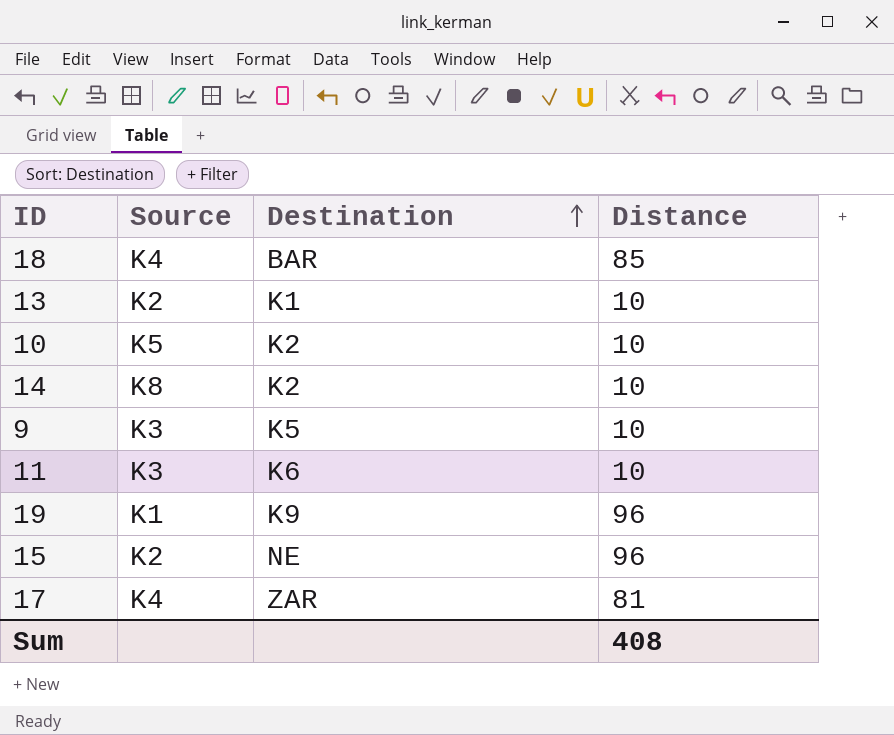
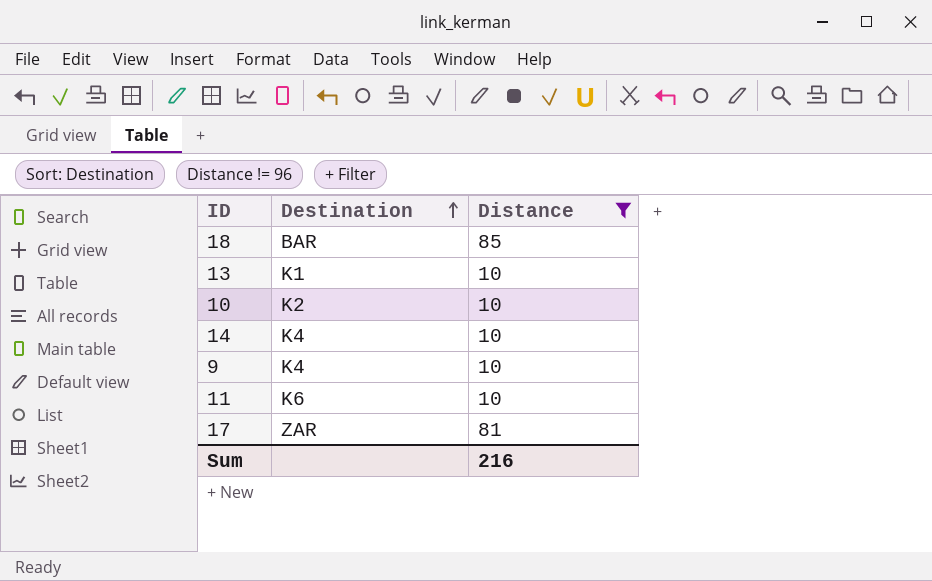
filter: none -> Distance != 96
column Source | position: 2 -> none
14 | Destination: K2 -> K4
9 | Destination: K5 -> K4
Sum | Distance: 408 -> 216

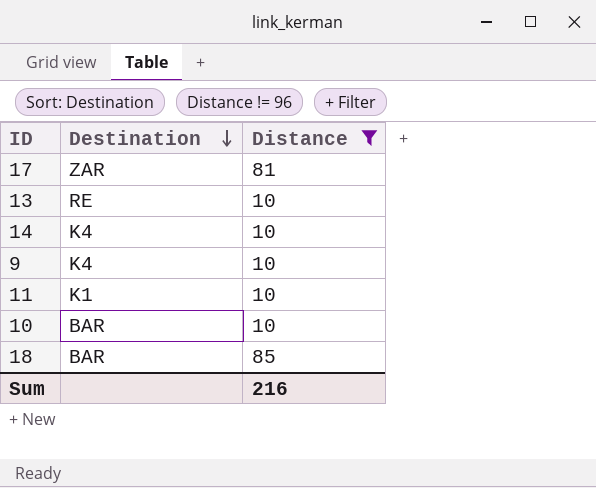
row order: Destination ascending -> Destination descending
13 | Destination: K1 -> RE
11 | Destination: K6 -> K1
10 | Destination: K2 -> BAR

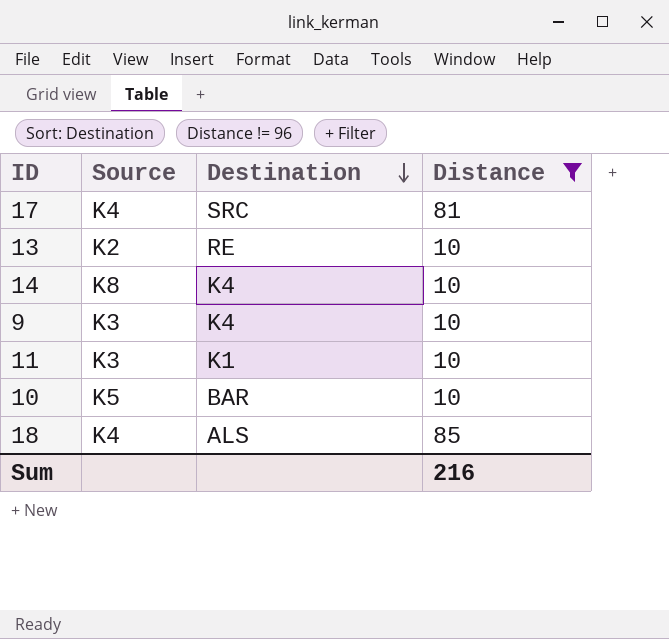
column Source | position: none -> 2
17 | Destination: ZAR -> SRC
18 | Destination: BAR -> ALS

